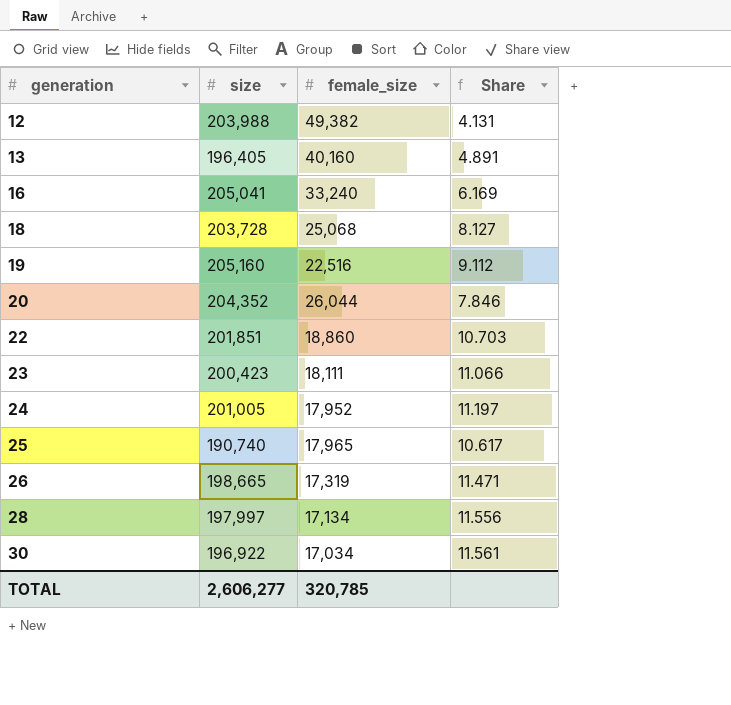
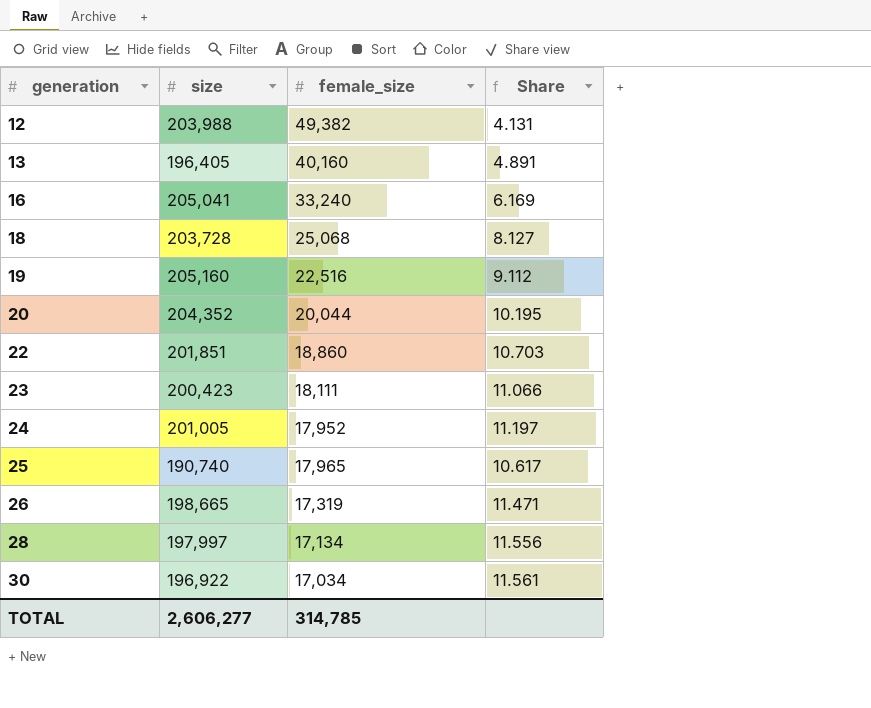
20 | female_size: 26,044 -> 20,044
20 | Share: 7.846 -> 10.195
TOTAL | female_size: 320,785 -> 314,785

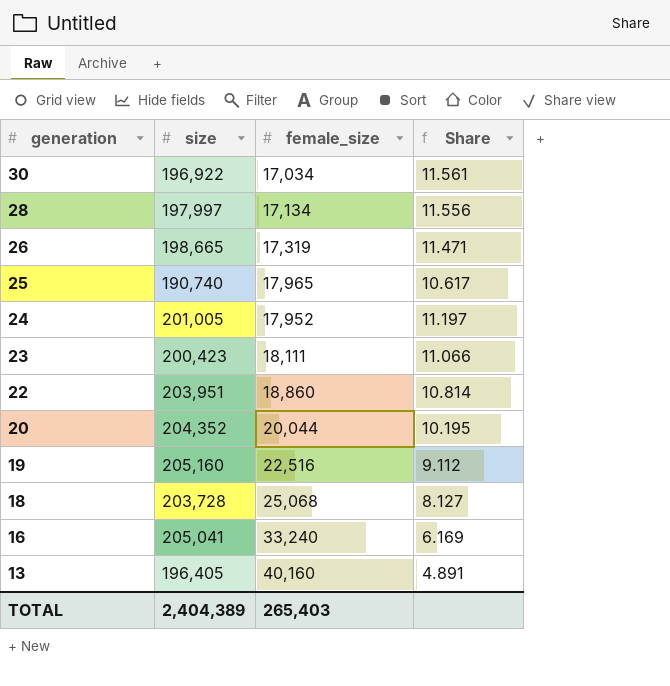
row order: generation ascending -> generation descending
row 12: 203,988 | 49,382 | 4.131 -> none
22 | size: 201,851 -> 203,951
22 | Share: 10.703 -> 10.814
TOTAL | size: 2,606,277 -> 2,404,389
TOTAL | female_size: 314,785 -> 265,403

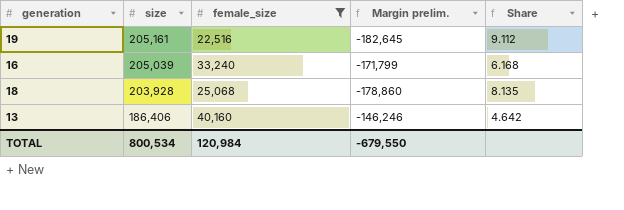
filter: none -> female_size >= 22,516
row order: generation descending -> size descending
column Margin prelim. | formula: none -> [female_size] - [size]
19 | size: 205,160 -> 205,161
16 | size: 205,041 -> 205,039
16 | Share: 6.169 -> 6.168
18 | size: 203,728 -> 203,928
18 | Share: 8.127 -> 8.135
13 | size: 196,405 -> 186,406
13 | Share: 4.891 -> 4.642
TOTAL | size: 2,404,389 -> 800,534
TOTAL | female_size: 265,403 -> 120,984

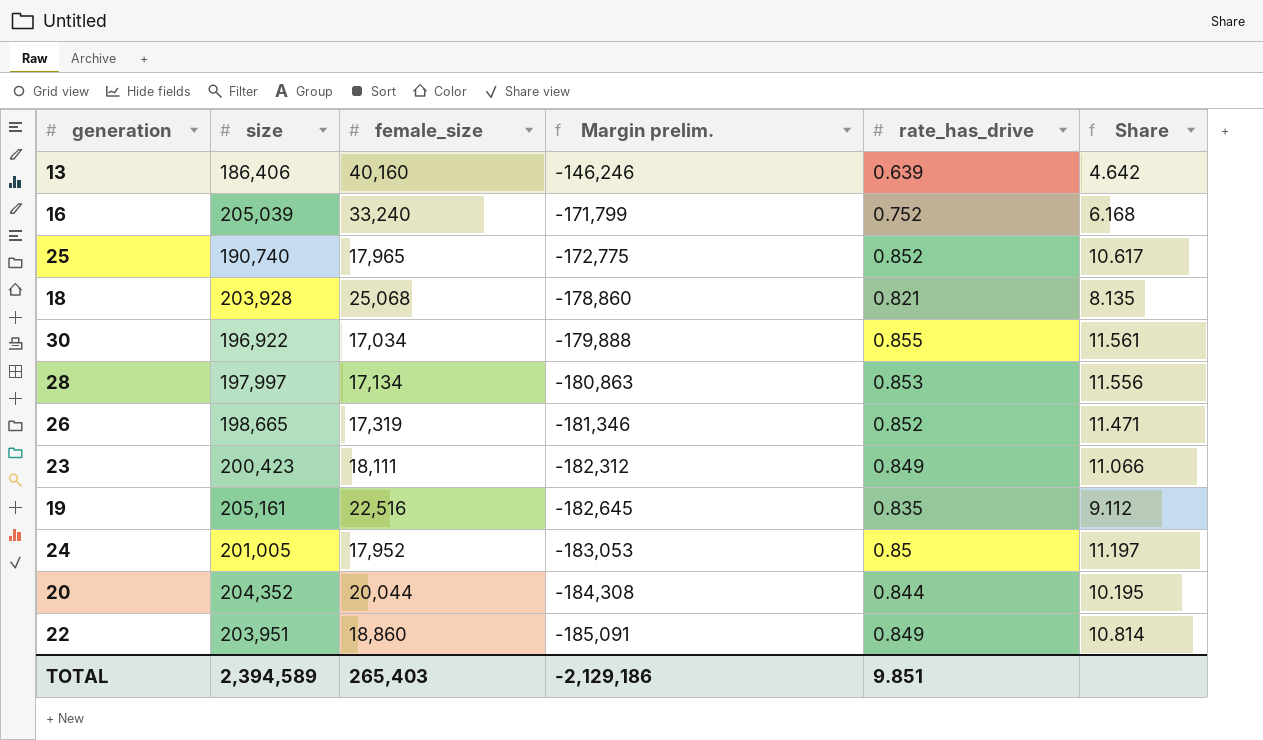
filter: female_size >= 22,516 -> none
row order: size descending -> Margin prelim. descending
column rate_has_drive | position: none -> 5
TOTAL | size: 800,534 -> 2,394,589
TOTAL | female_size: 120,984 -> 265,403
TOTAL | Margin prelim.: -679,550 -> -2,129,186

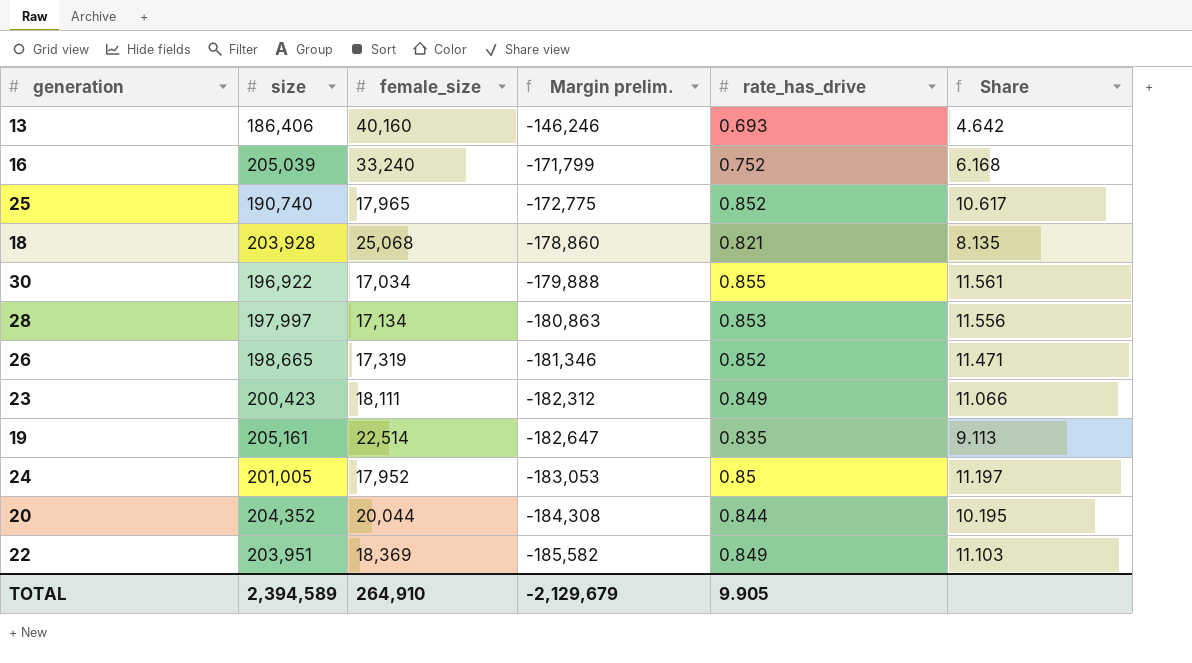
13 | rate_has_drive: 0.639 -> 0.693
19 | female_size: 22,516 -> 22,514
19 | Margin prelim.: -182,645 -> -182,647
19 | Share: 9.112 -> 9.113
22 | female_size: 18,860 -> 18,369
22 | Margin prelim.: -185,091 -> -185,582
22 | Share: 10.814 -> 11.103
TOTAL | female_size: 265,403 -> 264,910
TOTAL | Margin prelim.: -2,129,186 -> -2,129,679
TOTAL | rate_has_drive: 9.851 -> 9.905

